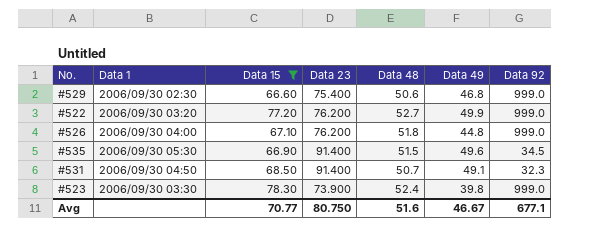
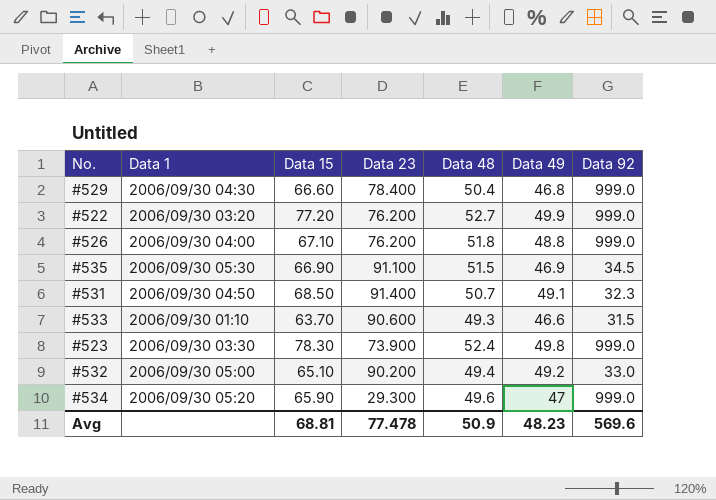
filter: Data 15 >= 66.60 -> none
#529 | Data 1: 2006/09/30 02:30 -> 2006/09/30 04:30
#529 | Data 23: 75.400 -> 78.400
#529 | Data 48: 50.6 -> 50.4
#526 | Data 49: 44.8 -> 48.8
#535 | Data 23: 91.400 -> 91.100
#535 | Data 49: 49.6 -> 46.9
#523 | Data 49: 39.8 -> 49.8
Avg | Data 15: 70.77 -> 68.81
Avg | Data 23: 80.750 -> 77.478
Avg | Data 48: 51.6 -> 50.9
Avg | Data 49: 46.67 -> 48.23
Avg | Data 92: 677.1 -> 569.6

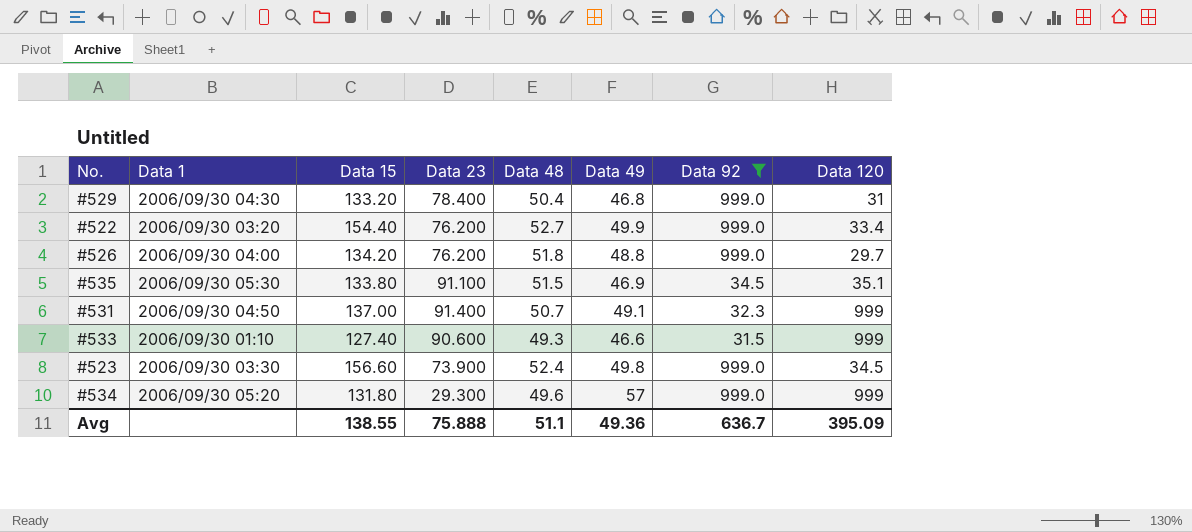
filter: none -> Data 92 != 33.0
column Data 120 | position: none -> 8
#529 | Data 15: 66.60 -> 133.20
#522 | Data 15: 77.20 -> 154.40
#526 | Data 15: 67.10 -> 134.20
#535 | Data 15: 66.90 -> 133.80
#531 | Data 15: 68.50 -> 137.00
#533 | Data 15: 63.70 -> 127.40
#523 | Data 15: 78.30 -> 156.60
#534 | Data 15: 65.90 -> 131.80
#534 | Data 49: 47 -> 57
Avg | Data 15: 68.81 -> 138.55
Avg | Data 23: 77.478 -> 75.888
Avg | Data 48: 50.9 -> 51.1
Avg | Data 49: 48.23 -> 49.36
Avg | Data 92: 569.6 -> 636.7

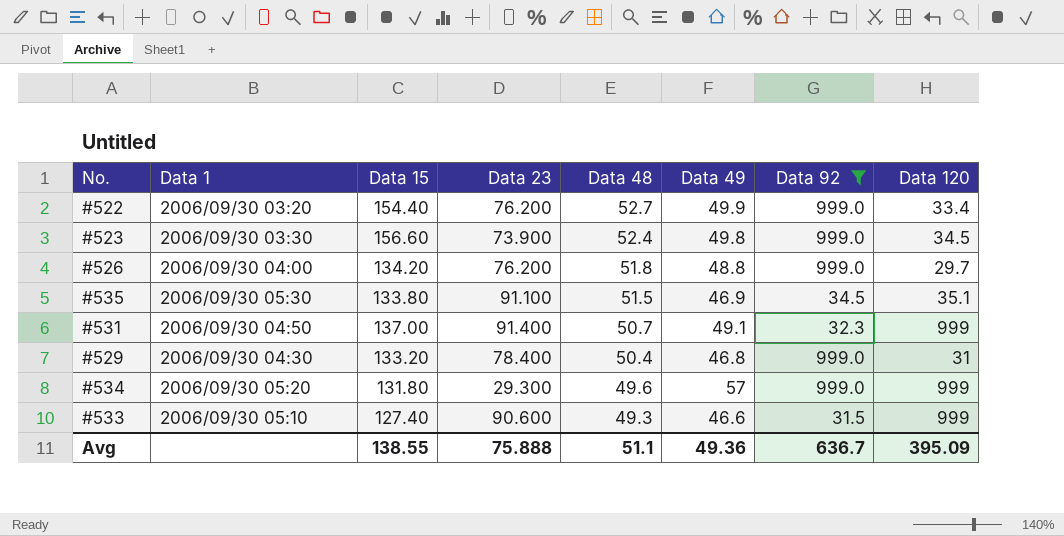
row order: none -> Data 48 descending
#533 | Data 1: 2006/09/30 01:10 -> 2006/09/30 05:10

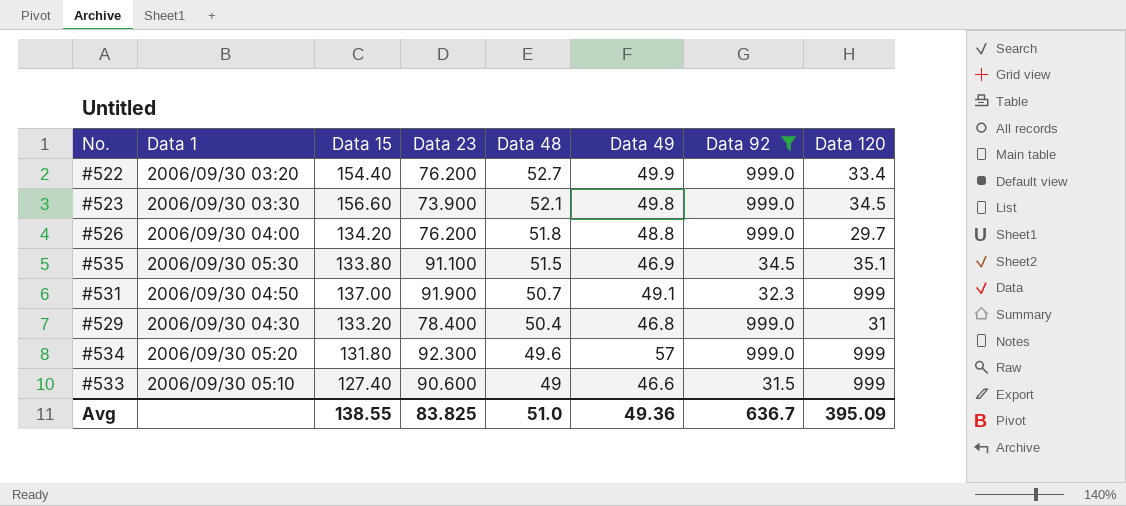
#523 | Data 48: 52.4 -> 52.1
#531 | Data 23: 91.400 -> 91.900
#534 | Data 23: 29.300 -> 92.300
#533 | Data 48: 49.3 -> 49
Avg | Data 23: 75.888 -> 83.825
Avg | Data 48: 51.1 -> 51.0

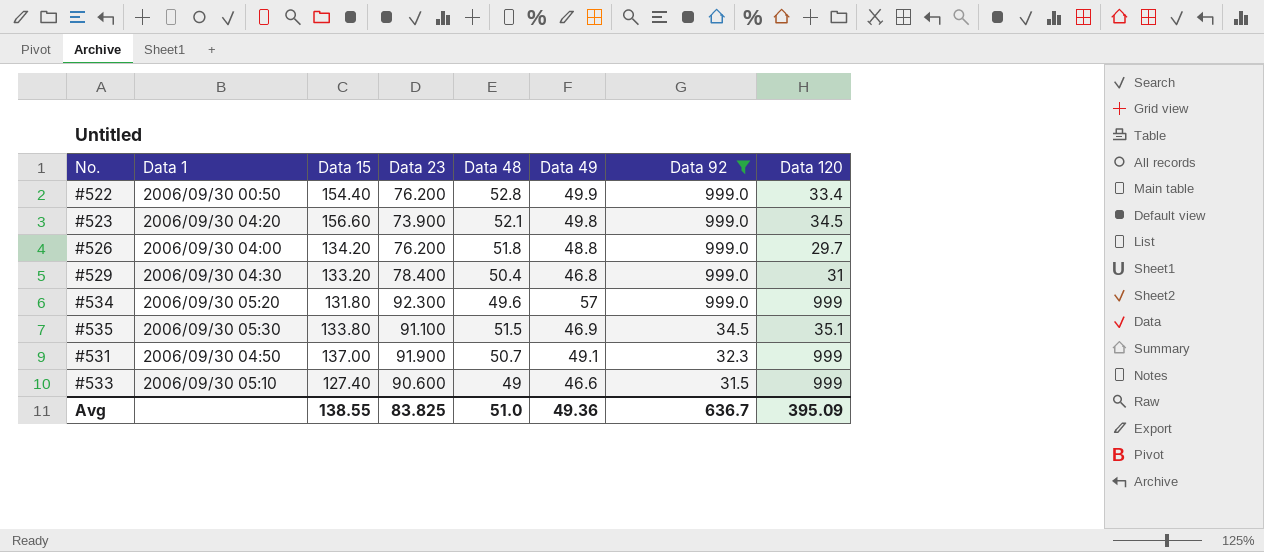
row order: Data 48 descending -> Data 92 descending
#522 | Data 1: 2006/09/30 03:20 -> 2006/09/30 00:50
#522 | Data 48: 52.7 -> 52.8
#523 | Data 1: 2006/09/30 03:30 -> 2006/09/30 04:20

